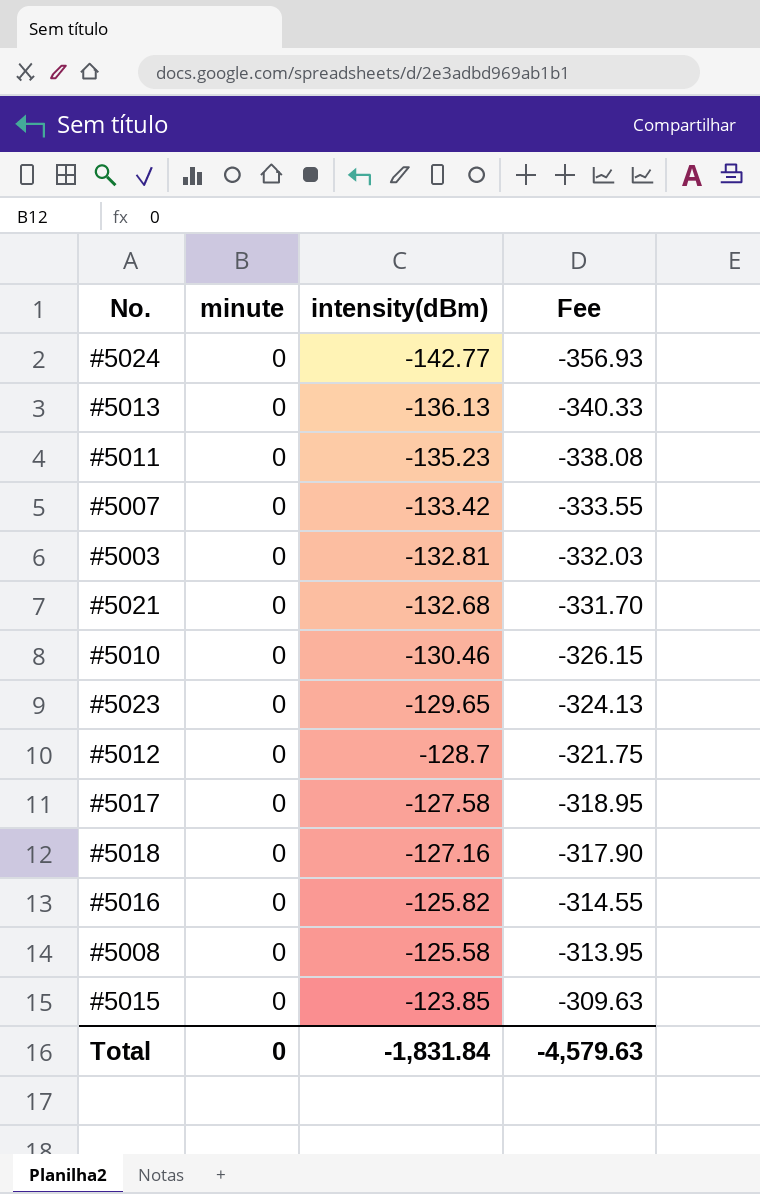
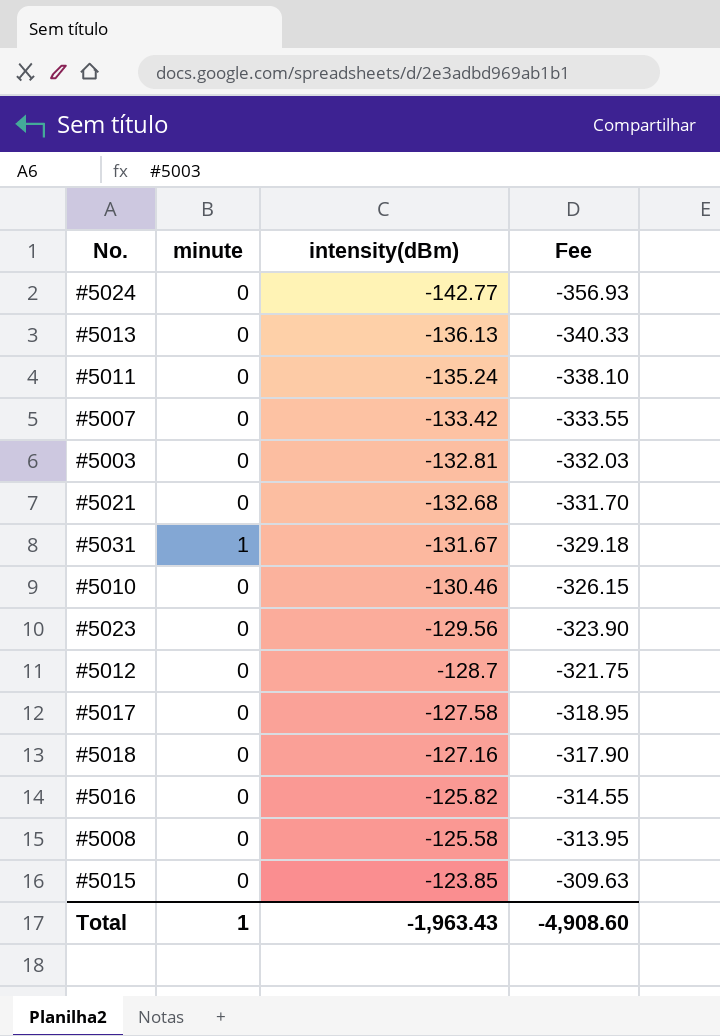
#5011 | intensity(dBm): -135.23 -> -135.24
#5011 | Fee: -338.08 -> -338.10
row #5031: none -> 1 | -131.67 | -329.18
#5023 | intensity(dBm): -129.65 -> -129.56
#5023 | Fee: -324.13 -> -323.90
Total | minute: 0 -> 1
Total | intensity(dBm): -1,831.84 -> -1,963.43
Total | Fee: -4,579.63 -> -4,908.60

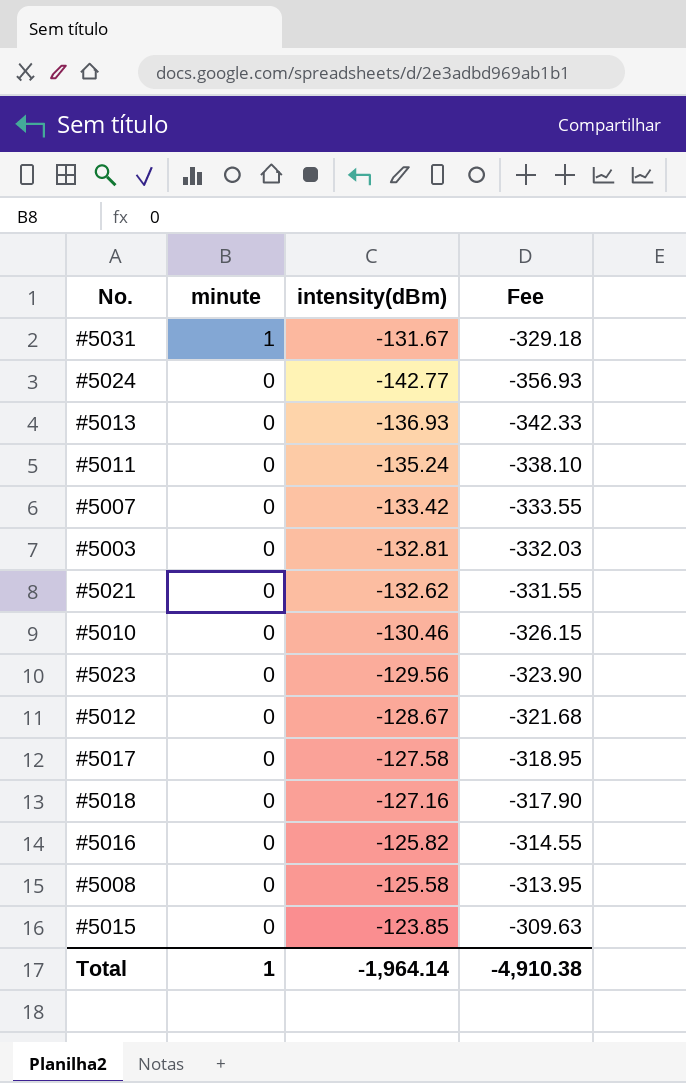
row order: intensity(dBm) ascending -> minute descending
#5013 | intensity(dBm): -136.13 -> -136.93
#5013 | Fee: -340.33 -> -342.33
#5021 | intensity(dBm): -132.68 -> -132.62
#5021 | Fee: -331.70 -> -331.55
#5012 | intensity(dBm): -128.7 -> -128.67
#5012 | Fee: -321.75 -> -321.68
Total | intensity(dBm): -1,963.43 -> -1,964.14
Total | Fee: -4,908.60 -> -4,910.38

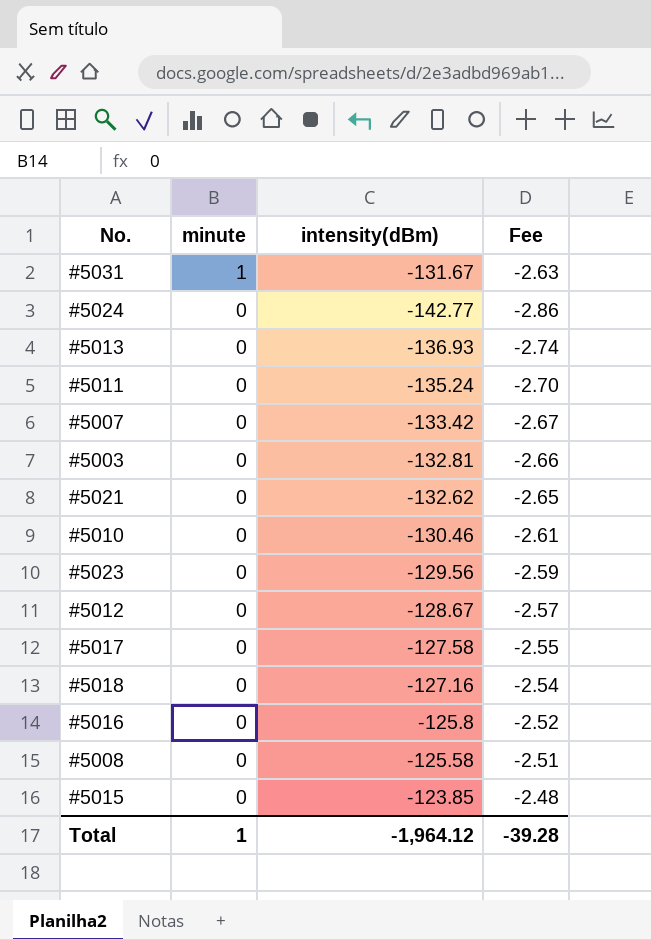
column Fee | formula: [intensity(dBm)] * 2.5 -> [intensity(dBm)] * 0.02
#5016 | intensity(dBm): -125.82 -> -125.8
Total | intensity(dBm): -1,964.14 -> -1,964.12
Total | Fee: -4,910.38 -> -39.28

